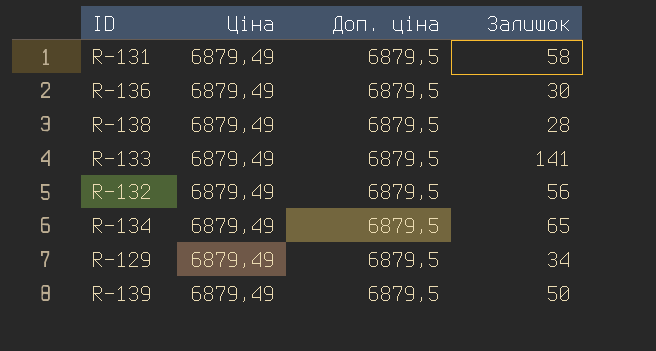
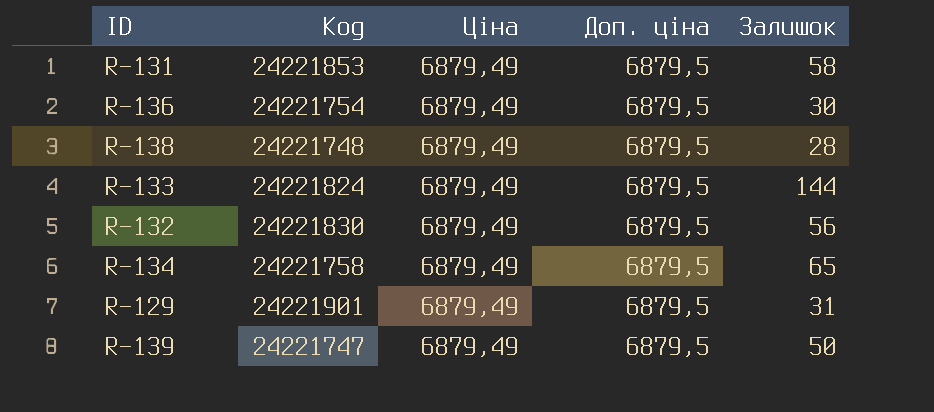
column Код | position: none -> 2
R-133 | Залишок: 141 -> 144
R-129 | Залишок: 34 -> 31

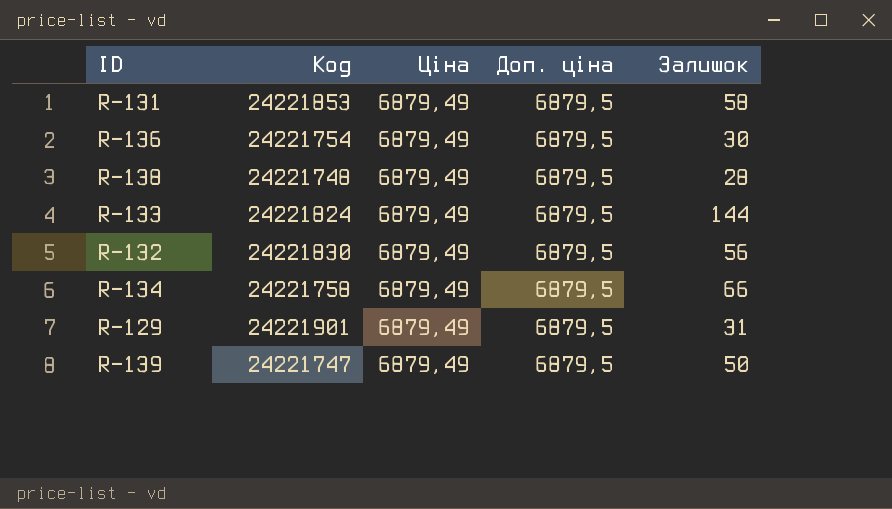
R-134 | Залишок: 65 -> 66

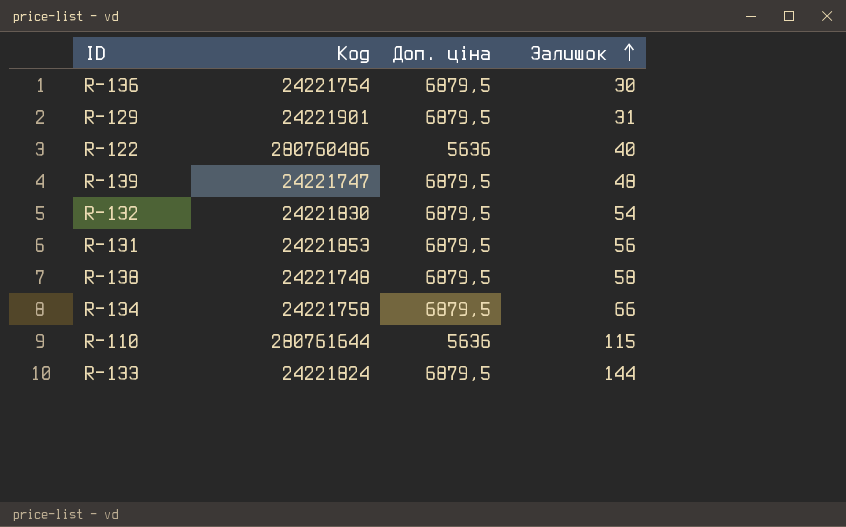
row order: none -> Залишок ascending
column Ціна | position: 3 -> none
row R-122: none -> 280760486 | 5636 | 40
R-139 | Залишок: 50 -> 48
R-132 | Залишок: 56 -> 54
R-131 | Залишок: 58 -> 56
R-138 | Залишок: 28 -> 58
row R-110: none -> 280761644 | 5636 | 115

